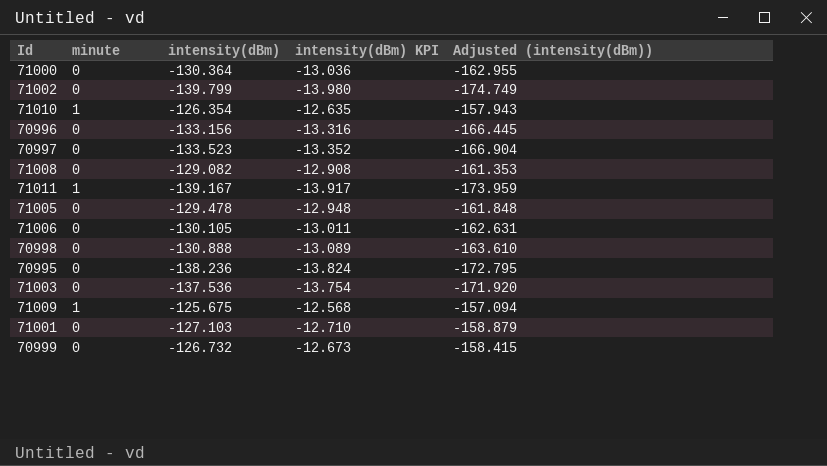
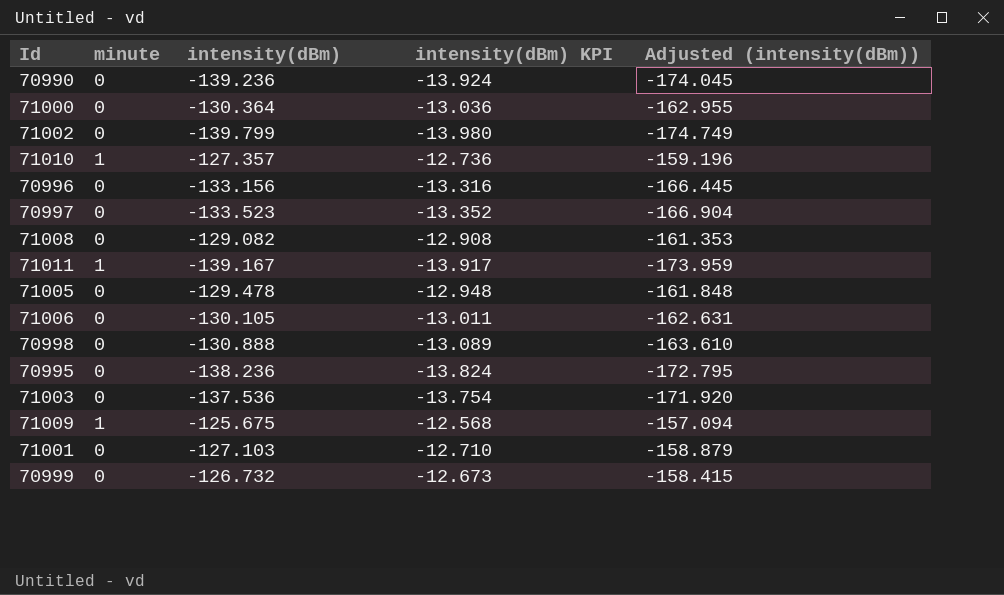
row 70990: none -> 0 | -139.236 | -13.924 | -174.045
71010 | intensity(dBm): -126.354 -> -127.357
71010 | intensity(dBm) KPI: -12.635 -> -12.736
71010 | Adjusted (intensity(dBm)): -157.943 -> -159.196

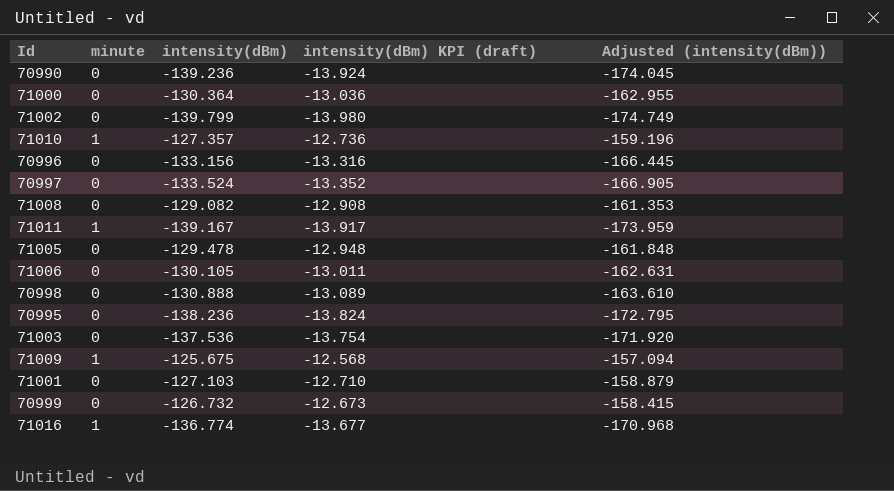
column name: intensity(dBm) KPI -> intensity(dBm) KPI (draft)
70997 | intensity(dBm): -133.523 -> -133.524
70997 | Adjusted (intensity(dBm)): -166.904 -> -166.905
row 71016: none -> 1 | -136.774 | -13.677 | -170.968

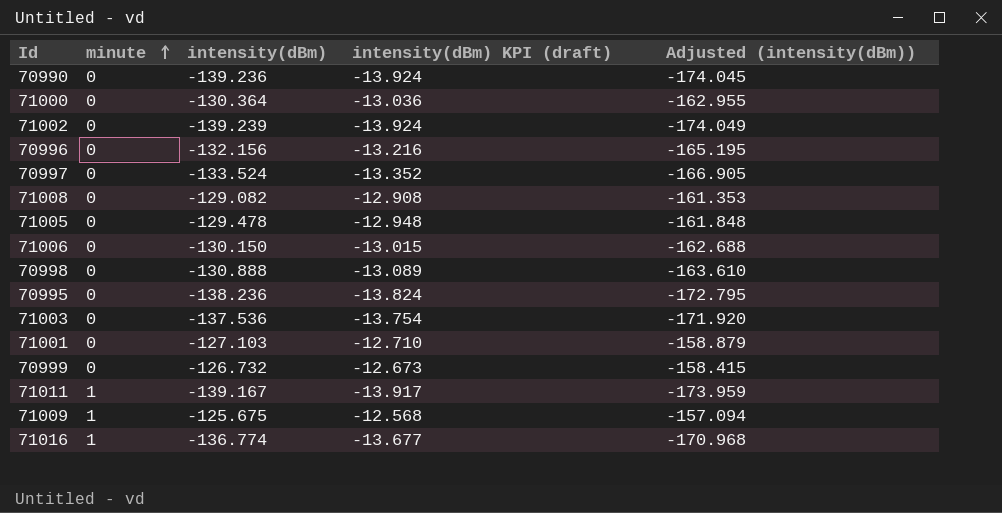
row order: none -> minute ascending
row 71010: 1 | -127.357 | -12.736 | -159.196 -> none
71002 | intensity(dBm): -139.799 -> -139.239
71002 | intensity(dBm) KPI (draft): -13.980 -> -13.924
71002 | Adjusted (intensity(dBm)): -174.749 -> -174.049
70996 | intensity(dBm): -133.156 -> -132.156
70996 | intensity(dBm) KPI (draft): -13.316 -> -13.216
70996 | Adjusted (intensity(dBm)): -166.445 -> -165.195
71006 | intensity(dBm): -130.105 -> -130.150
71006 | intensity(dBm) KPI (draft): -13.011 -> -13.015
71006 | Adjusted (intensity(dBm)): -162.631 -> -162.688

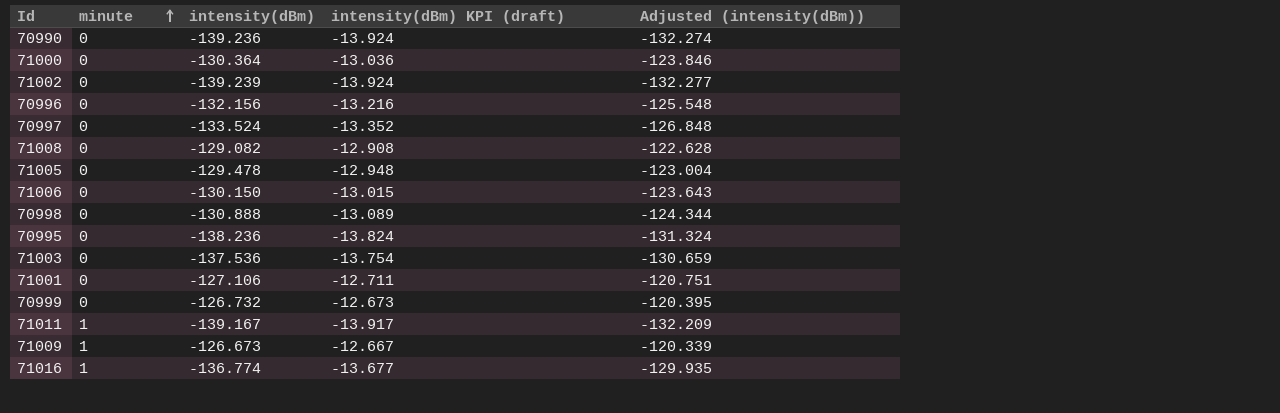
column Adjusted (intensity(dBm)) | formula: [intensity(dBm)] * 1.25 -> [intensity(dBm)] * 0.95
71001 | intensity(dBm): -127.103 -> -127.106
71001 | intensity(dBm) KPI (draft): -12.710 -> -12.711
71009 | intensity(dBm): -125.675 -> -126.673
71009 | intensity(dBm) KPI (draft): -12.568 -> -12.667

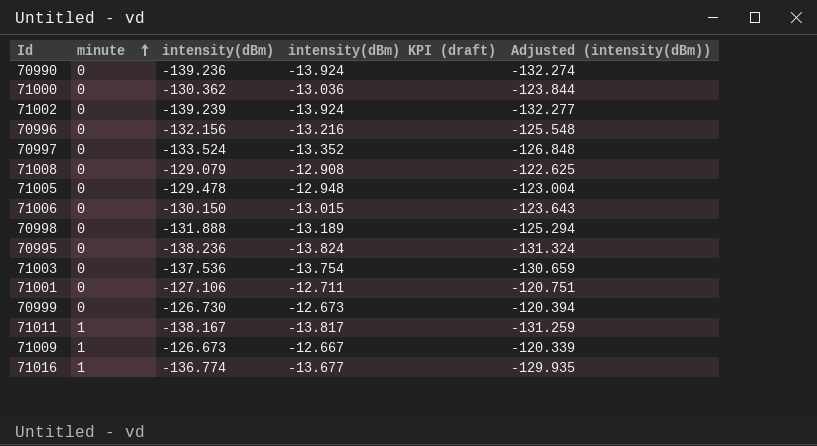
71000 | intensity(dBm): -130.364 -> -130.362
71000 | Adjusted (intensity(dBm)): -123.846 -> -123.844
71008 | intensity(dBm): -129.082 -> -129.079
71008 | Adjusted (intensity(dBm)): -122.628 -> -122.625
70998 | intensity(dBm): -130.888 -> -131.888
70998 | intensity(dBm) KPI (draft): -13.089 -> -13.189
70998 | Adjusted (intensity(dBm)): -124.344 -> -125.294
70999 | intensity(dBm): -126.732 -> -126.730
70999 | Adjusted (intensity(dBm)): -120.395 -> -120.394
71011 | intensity(dBm): -139.167 -> -138.167
71011 | intensity(dBm) KPI (draft): -13.917 -> -13.817
71011 | Adjusted (intensity(dBm)): -132.209 -> -131.259

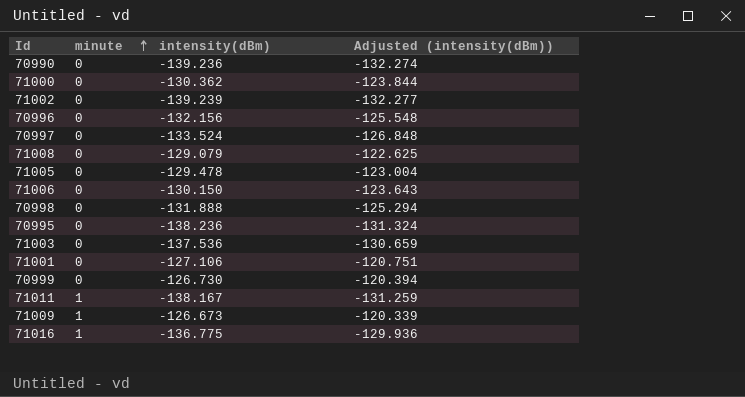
column intensity(dBm) KPI (draft) | formula: [intensity(dBm)] * 0.1 -> none
71016 | intensity(dBm): -136.774 -> -136.775
71016 | Adjusted (intensity(dBm)): -129.935 -> -129.936

